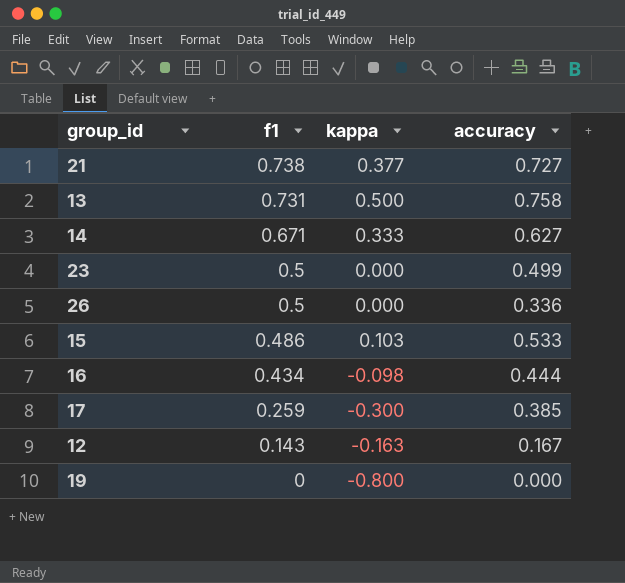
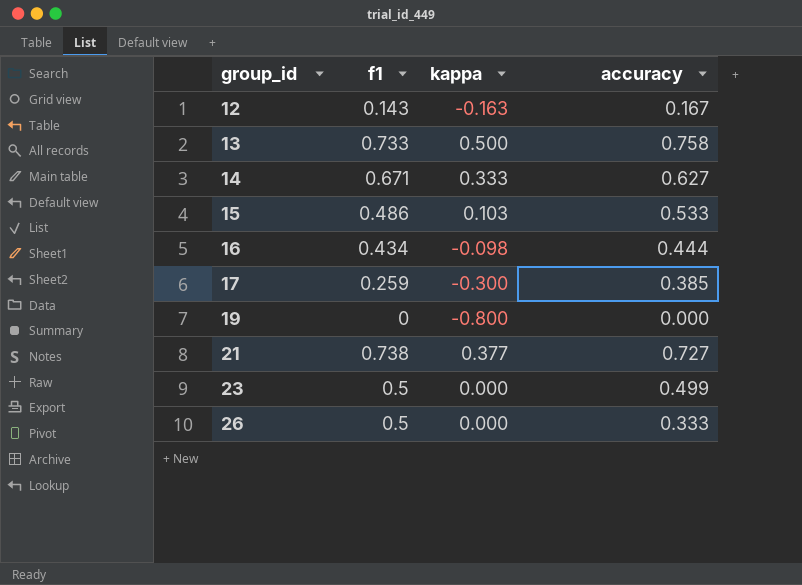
row order: f1 descending -> group_id ascending
13 | f1: 0.731 -> 0.733
26 | accuracy: 0.336 -> 0.333

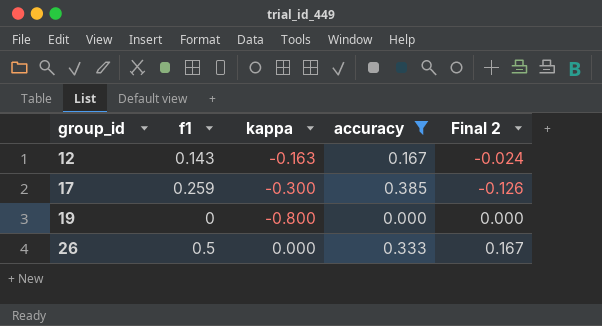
filter: none -> accuracy <= 0.385
column Final 2 | formula: none -> [f1] - [accuracy]

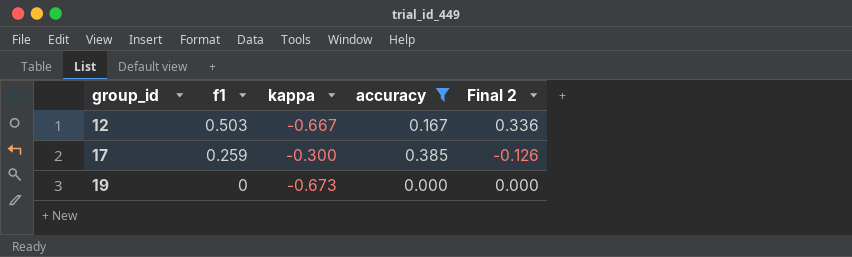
row 26: 0.5 | 0.000 | 0.333 | 0.167 -> none
12 | f1: 0.143 -> 0.503
12 | kappa: -0.163 -> -0.667
12 | Final 2: -0.024 -> 0.336
19 | kappa: -0.800 -> -0.673

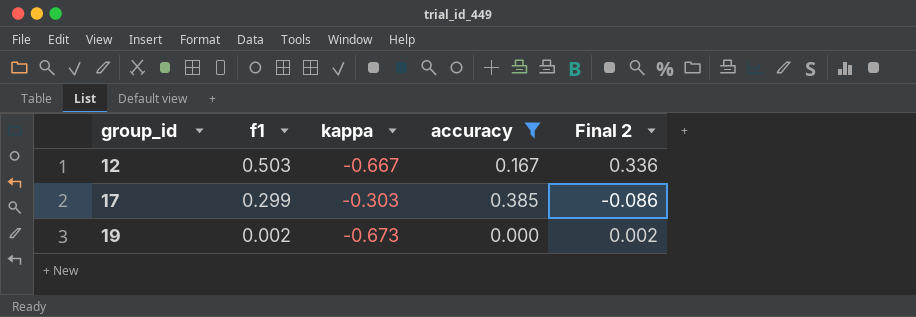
17 | f1: 0.259 -> 0.299
17 | kappa: -0.300 -> -0.303
17 | Final 2: -0.126 -> -0.086
19 | f1: 0 -> 0.002
19 | Final 2: 0.000 -> 0.002

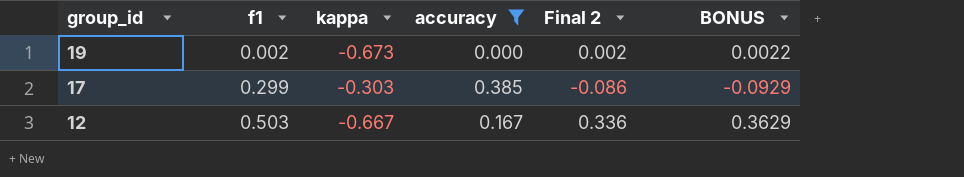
row order: group_id ascending -> group_id descending
column BONUS | formula: none -> [Final 2] * 1.08

